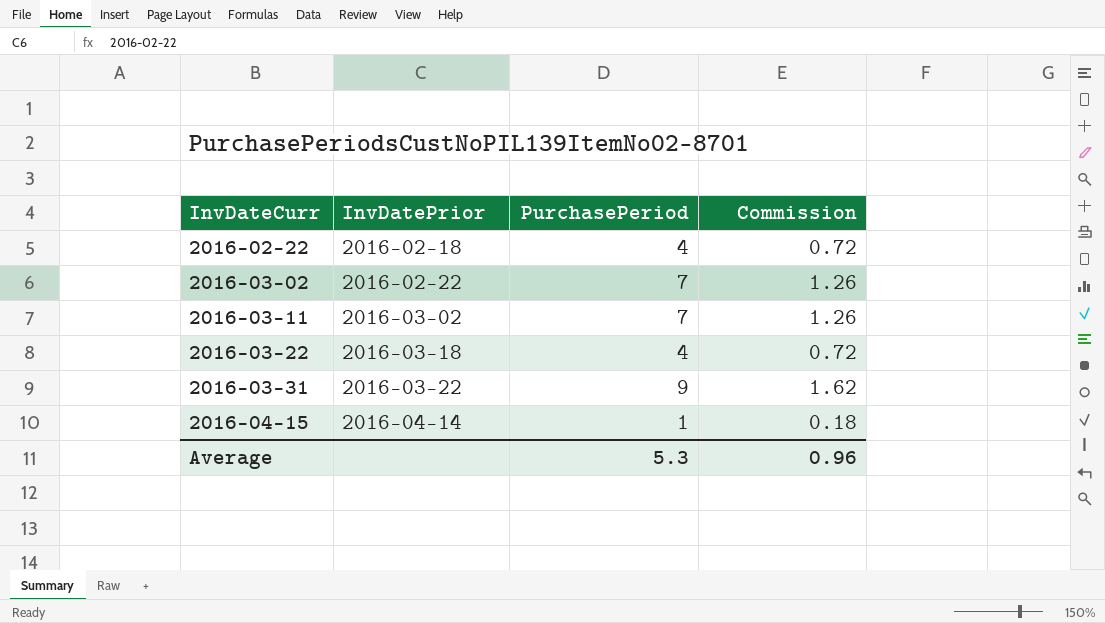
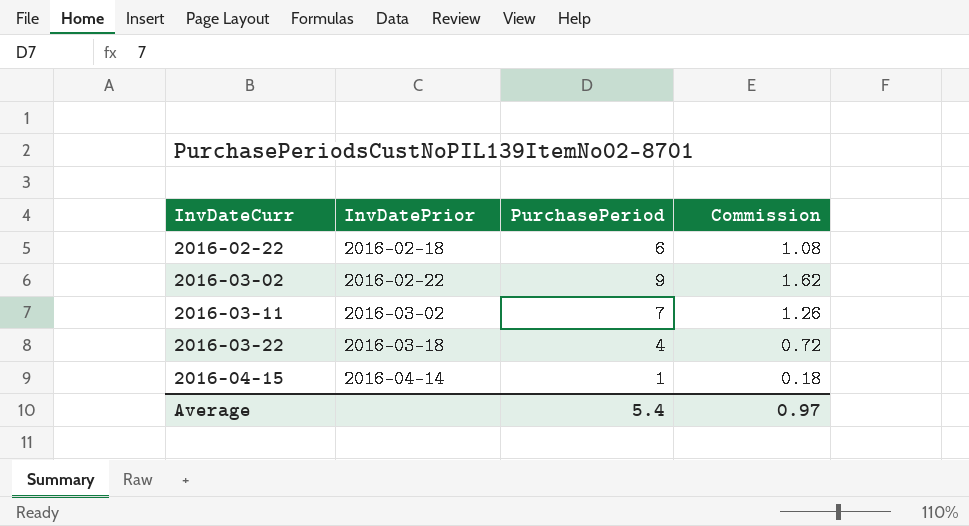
row 2016-03-31: 2016-03-22 | 9 | 1.62 -> none
2016-02-22 | PurchasePeriod: 4 -> 6
2016-02-22 | Commission: 0.72 -> 1.08
2016-03-02 | PurchasePeriod: 7 -> 9
2016-03-02 | Commission: 1.26 -> 1.62
Average | PurchasePeriod: 5.3 -> 5.4
Average | Commission: 0.96 -> 0.97

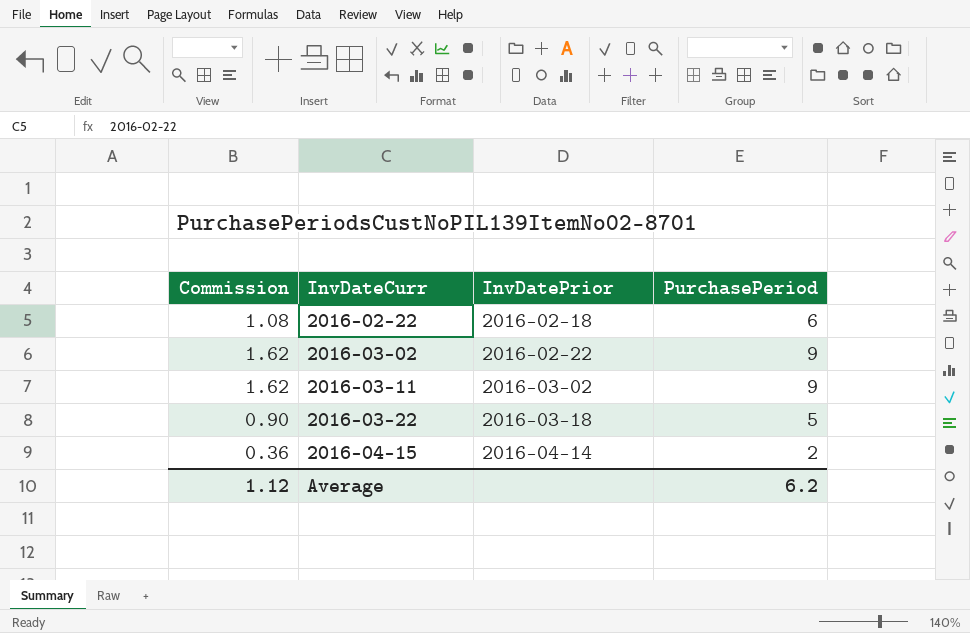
column Commission | position: 4 -> 1
2016-03-11 | Commission: 1.26 -> 1.62
2016-03-11 | PurchasePeriod: 7 -> 9
2016-03-22 | Commission: 0.72 -> 0.90
2016-03-22 | PurchasePeriod: 4 -> 5
2016-04-15 | Commission: 0.18 -> 0.36
2016-04-15 | PurchasePeriod: 1 -> 2
Average | Commission: 0.97 -> 1.12
Average | PurchasePeriod: 5.4 -> 6.2

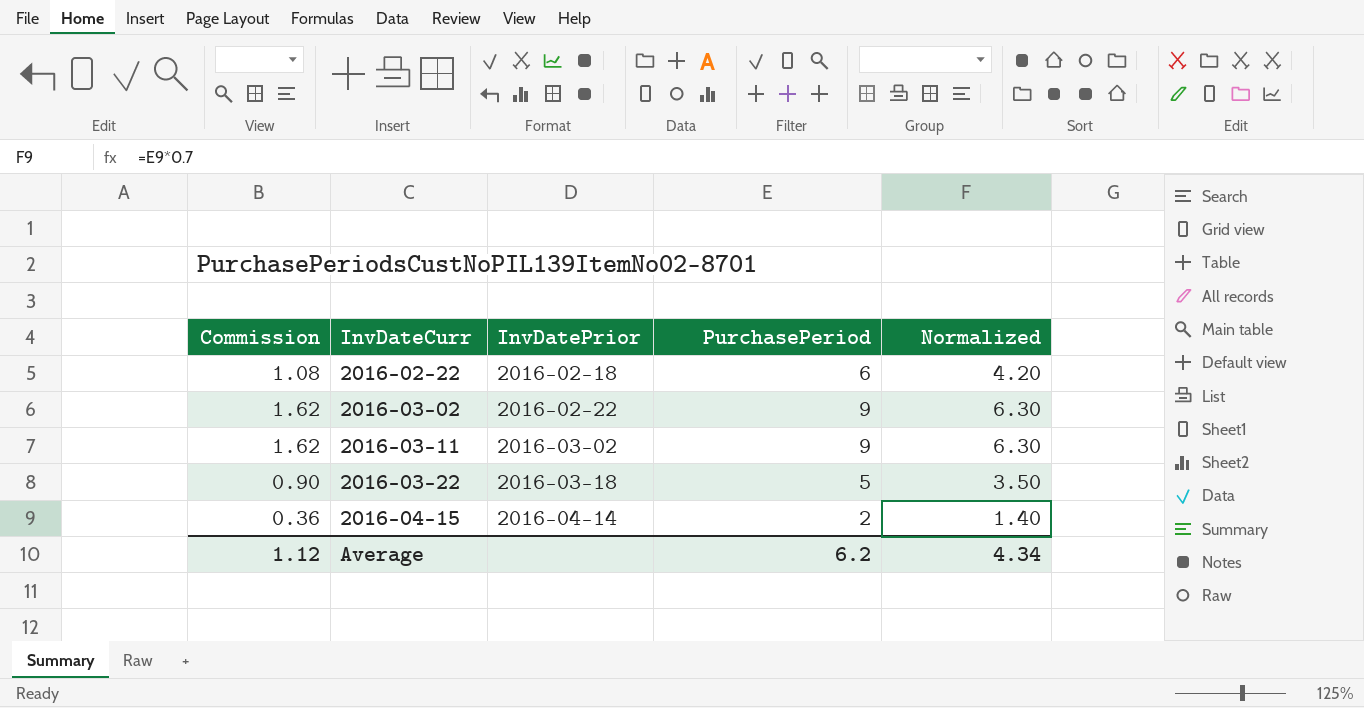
column Normalized | formula: none -> [PurchasePeriod] * 0.7

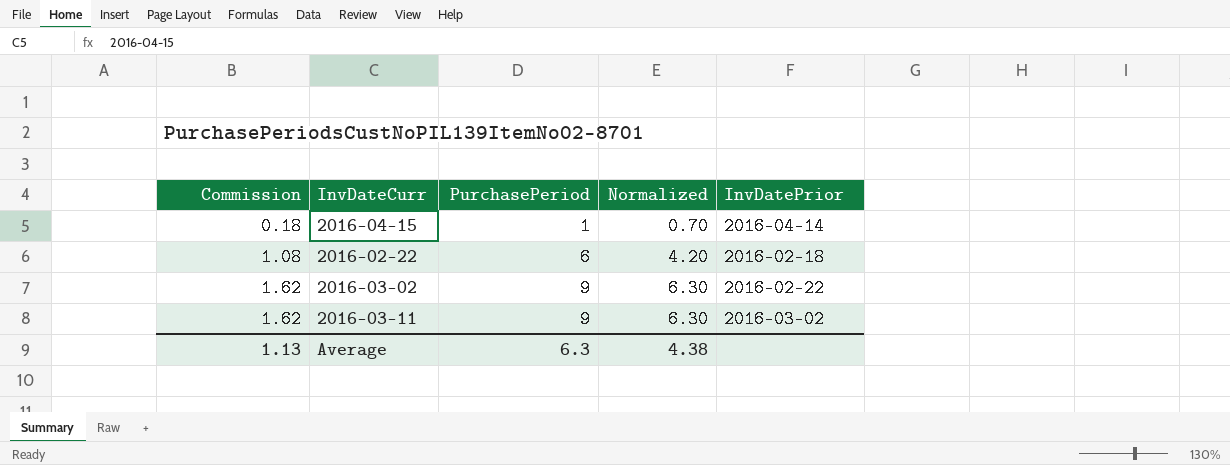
row order: InvDateCurr ascending -> Commission ascending
column InvDatePrior | position: 3 -> 5
row 2016-03-22: 0.90 | 2016-03-18 | 5 | 3.50 -> none
2016-04-15 | Commission: 0.36 -> 0.18
2016-04-15 | PurchasePeriod: 2 -> 1
2016-04-15 | Normalized: 1.40 -> 0.70
Average | Commission: 1.12 -> 1.13
Average | PurchasePeriod: 6.2 -> 6.3
Average | Normalized: 4.34 -> 4.38

